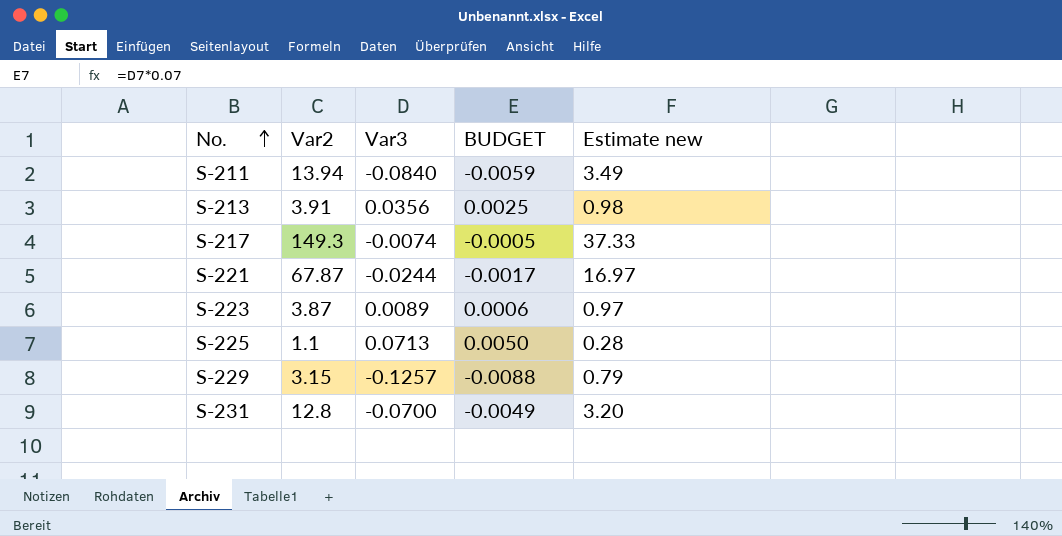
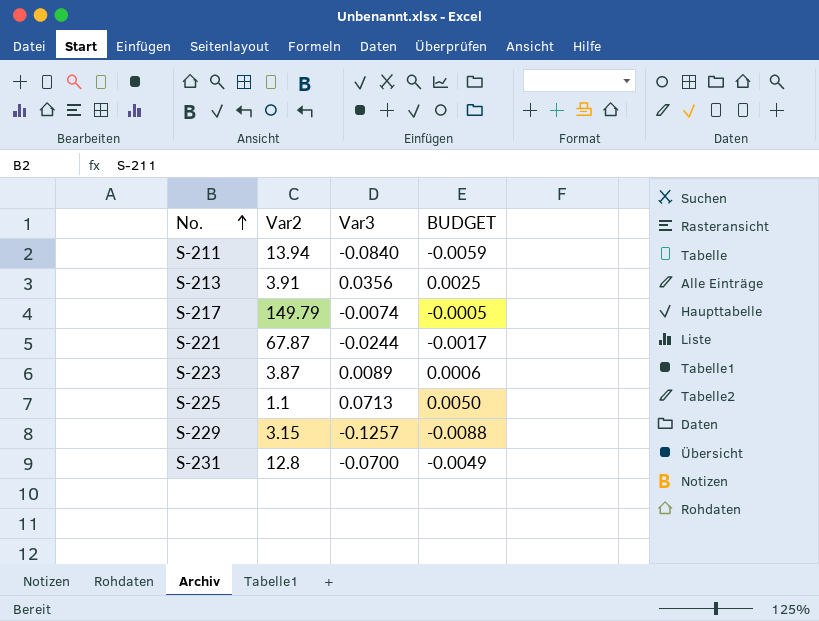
column Estimate new | formula: [Var2] * 0.25 -> none
S-217 | Var2: 149.3 -> 149.79

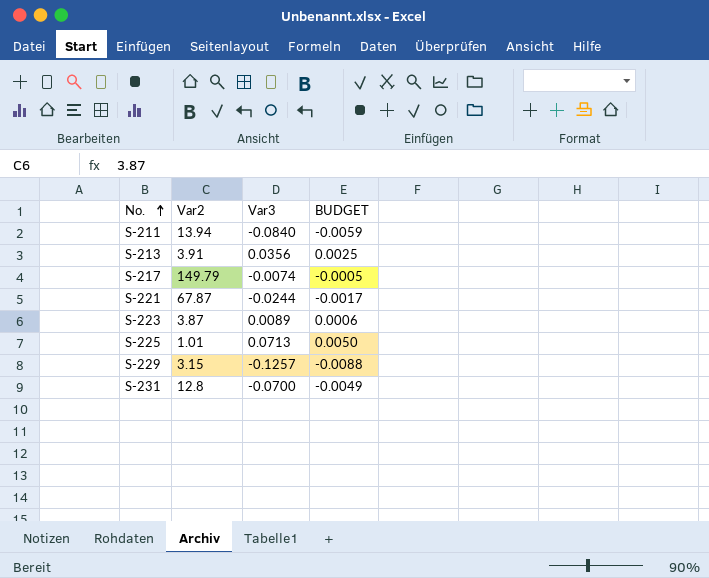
S-225 | Var2: 1.1 -> 1.01

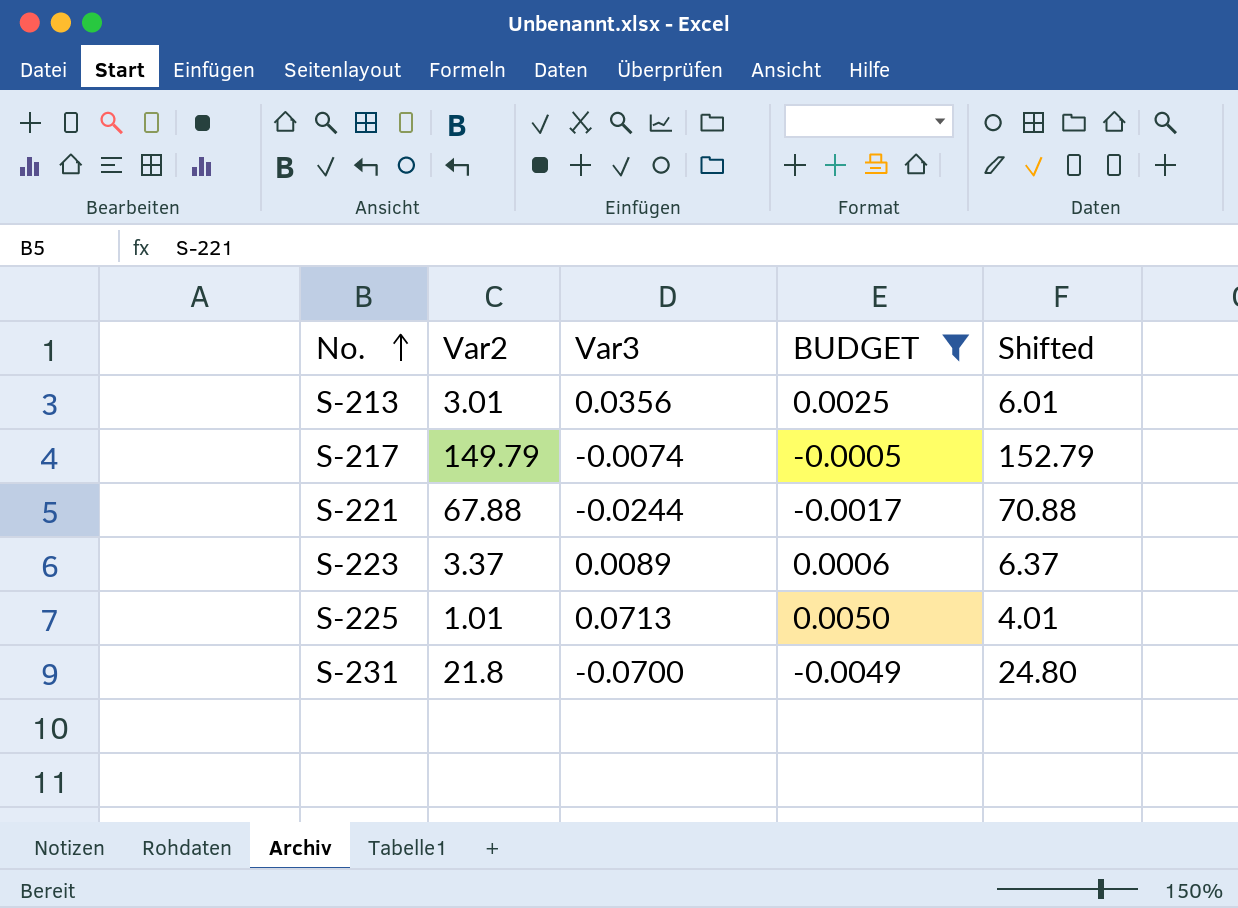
filter: none -> BUDGET >= -0.0049
column Shifted | formula: none -> [Var2] + 3
S-213 | Var2: 3.91 -> 3.01
S-221 | Var2: 67.87 -> 67.88
S-223 | Var2: 3.87 -> 3.37
S-231 | Var2: 12.8 -> 21.8

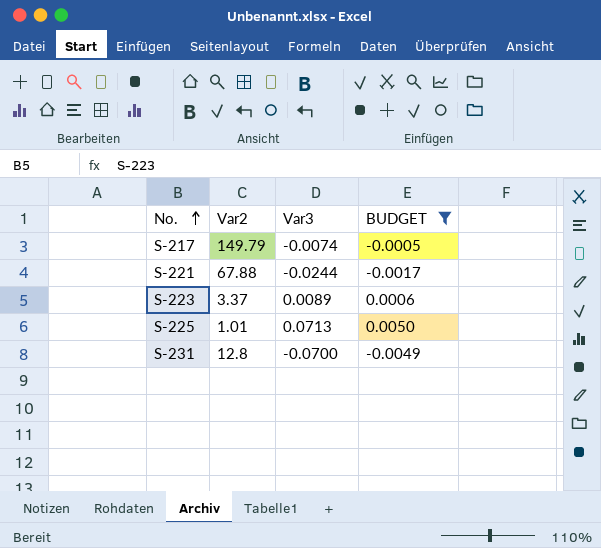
column Shifted | formula: [Var2] + 3 -> none
row S-213: 3.01 | 0.0356 | 0.0025 | 6.01 -> none
S-231 | Var2: 21.8 -> 12.8

